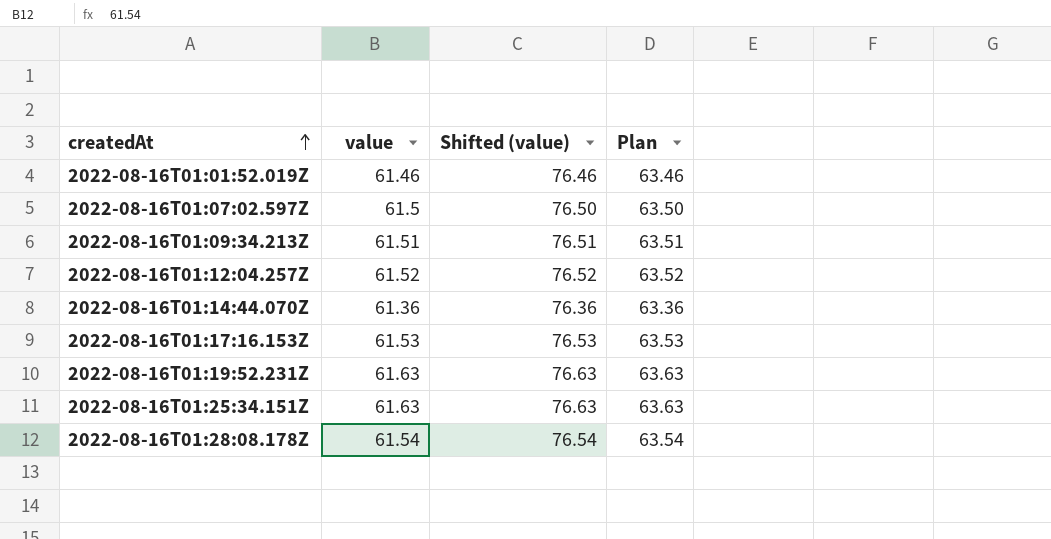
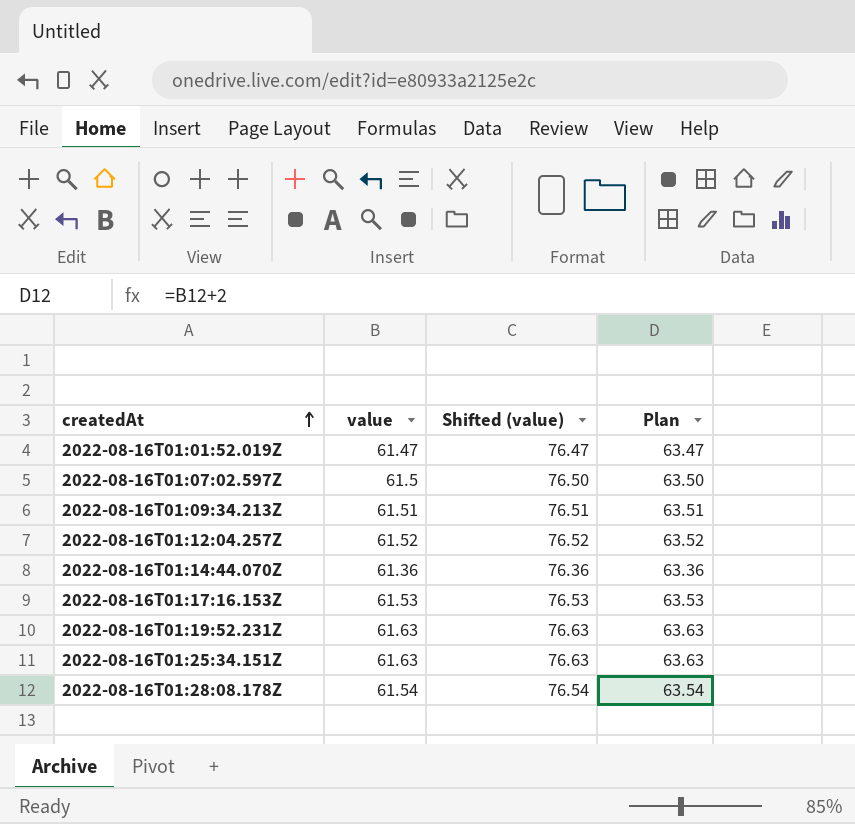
2022-08-16T01:01:52.019Z | value: 61.46 -> 61.47
2022-08-16T01:01:52.019Z | Shifted (value): 76.46 -> 76.47
2022-08-16T01:01:52.019Z | Plan: 63.46 -> 63.47

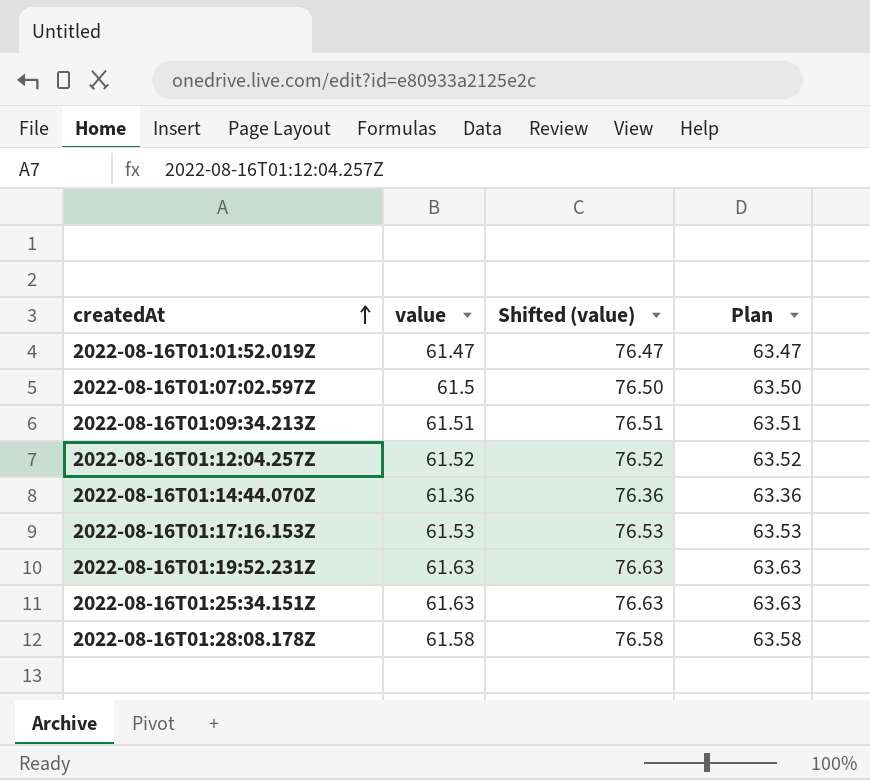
2022-08-16T01:28:08.178Z | value: 61.54 -> 61.58
2022-08-16T01:28:08.178Z | Shifted (value): 76.54 -> 76.58
2022-08-16T01:28:08.178Z | Plan: 63.54 -> 63.58

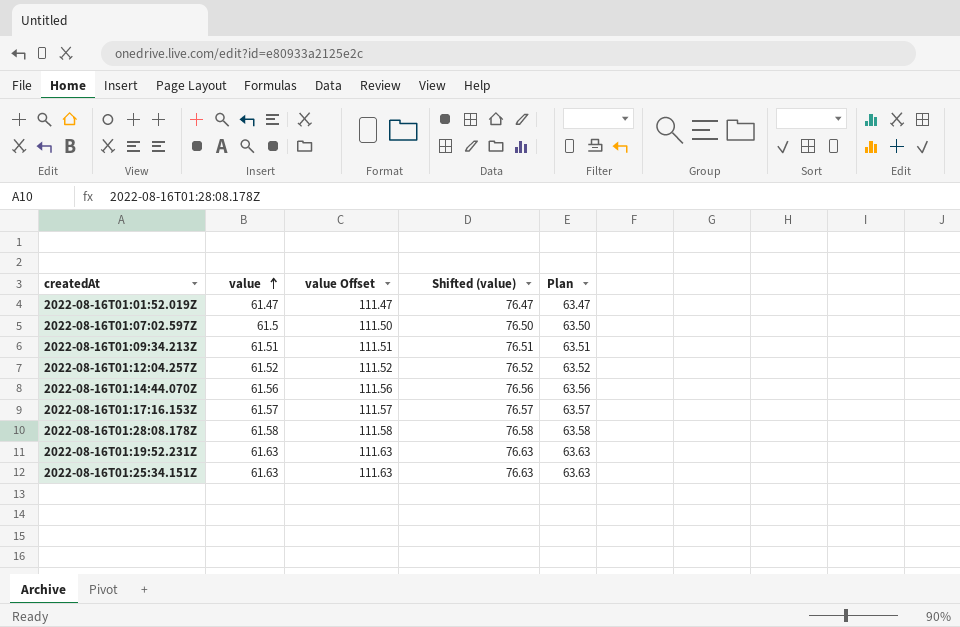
row order: createdAt ascending -> value ascending
column value Offset | formula: none -> [value] + 50
2022-08-16T01:14:44.070Z | value: 61.36 -> 61.56
2022-08-16T01:14:44.070Z | Shifted (value): 76.36 -> 76.56
2022-08-16T01:14:44.070Z | Plan: 63.36 -> 63.56
2022-08-16T01:17:16.153Z | value: 61.53 -> 61.57
2022-08-16T01:17:16.153Z | Shifted (value): 76.53 -> 76.57
2022-08-16T01:17:16.153Z | Plan: 63.53 -> 63.57

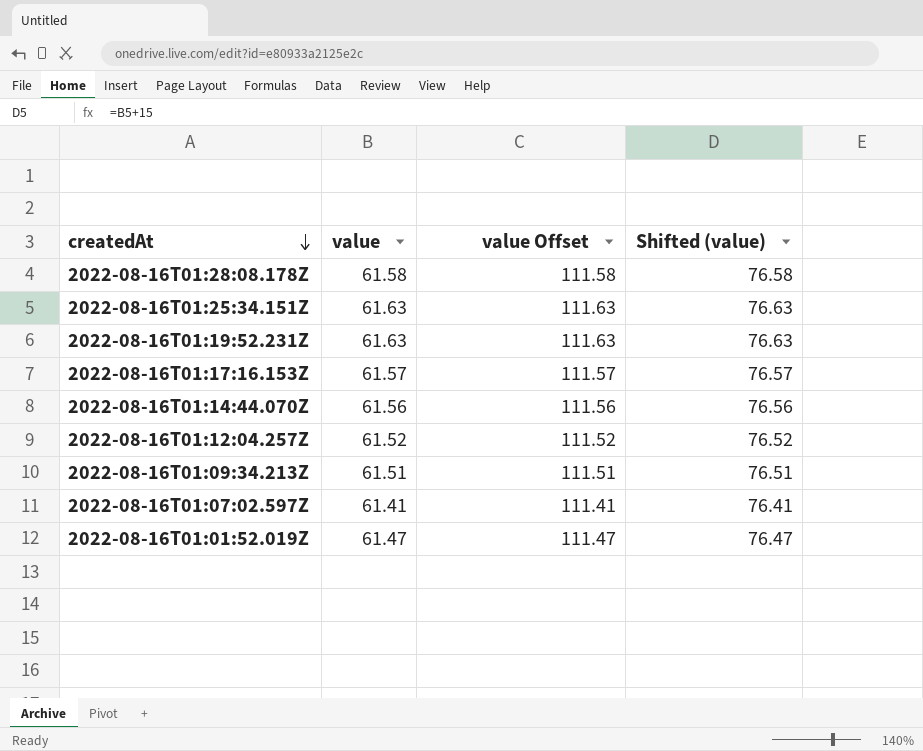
row order: value ascending -> createdAt descending
column Plan | formula: [value] + 2 -> none
2022-08-16T01:07:02.597Z | value: 61.5 -> 61.41
2022-08-16T01:07:02.597Z | value Offset: 111.50 -> 111.41
2022-08-16T01:07:02.597Z | Shifted (value): 76.50 -> 76.41

